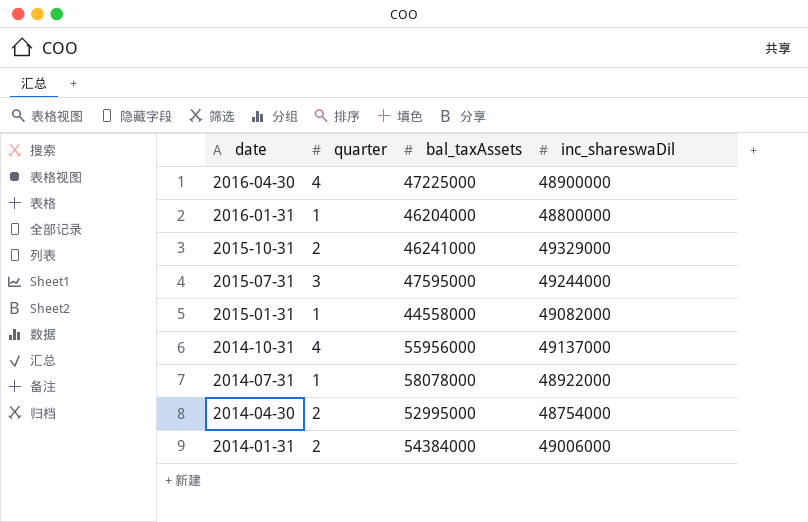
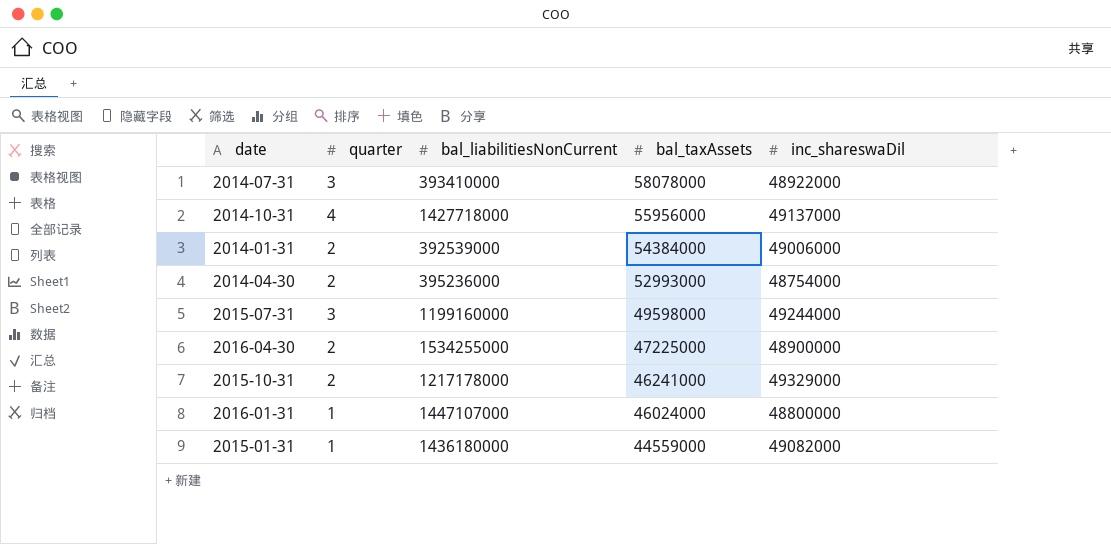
row order: date descending -> bal_taxAssets descending
column bal_liabilitiesNonCurrent | position: none -> 3
2014-07-31 | quarter: 1 -> 3
2014-04-30 | bal_taxAssets: 52995000 -> 52993000
2015-07-31 | bal_taxAssets: 47595000 -> 49598000
2016-04-30 | quarter: 4 -> 2
2016-01-31 | bal_taxAssets: 46204000 -> 46024000
2015-01-31 | bal_taxAssets: 44558000 -> 44559000

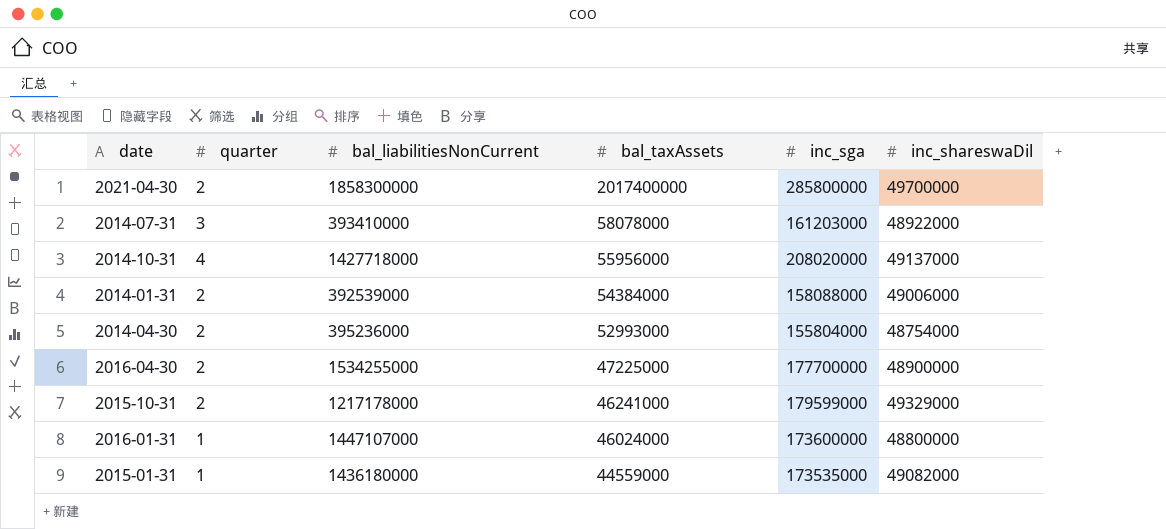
column inc_sga | position: none -> 5
row 2015-07-31: 3 | 1199160000 | 49598000 | 49244000 -> none
row 2021-04-30: none -> 2 | 1858300000 | 2017400000 | 285800000 | 49700000

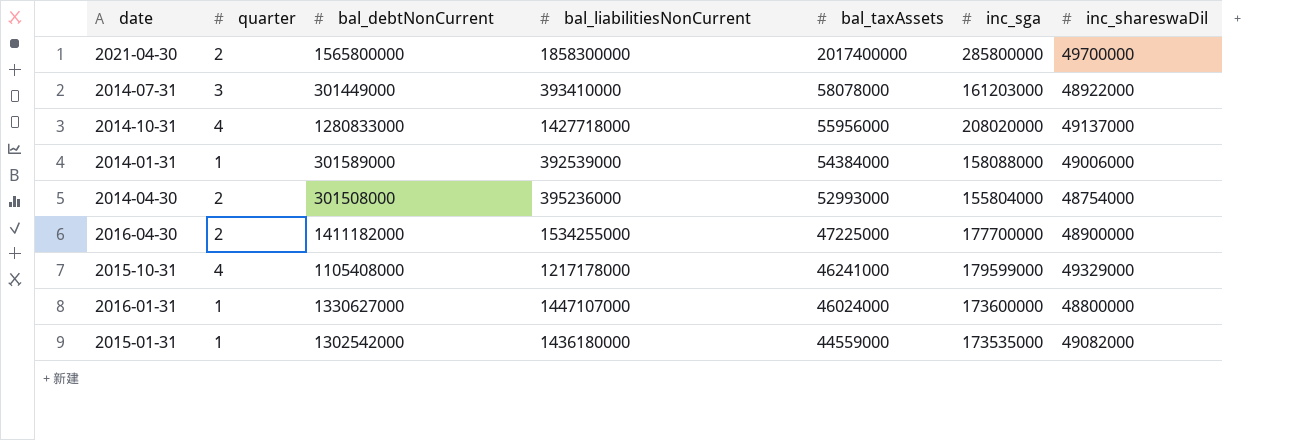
column bal_debtNonCurrent | position: none -> 3
2014-01-31 | quarter: 2 -> 1
2015-10-31 | quarter: 2 -> 4

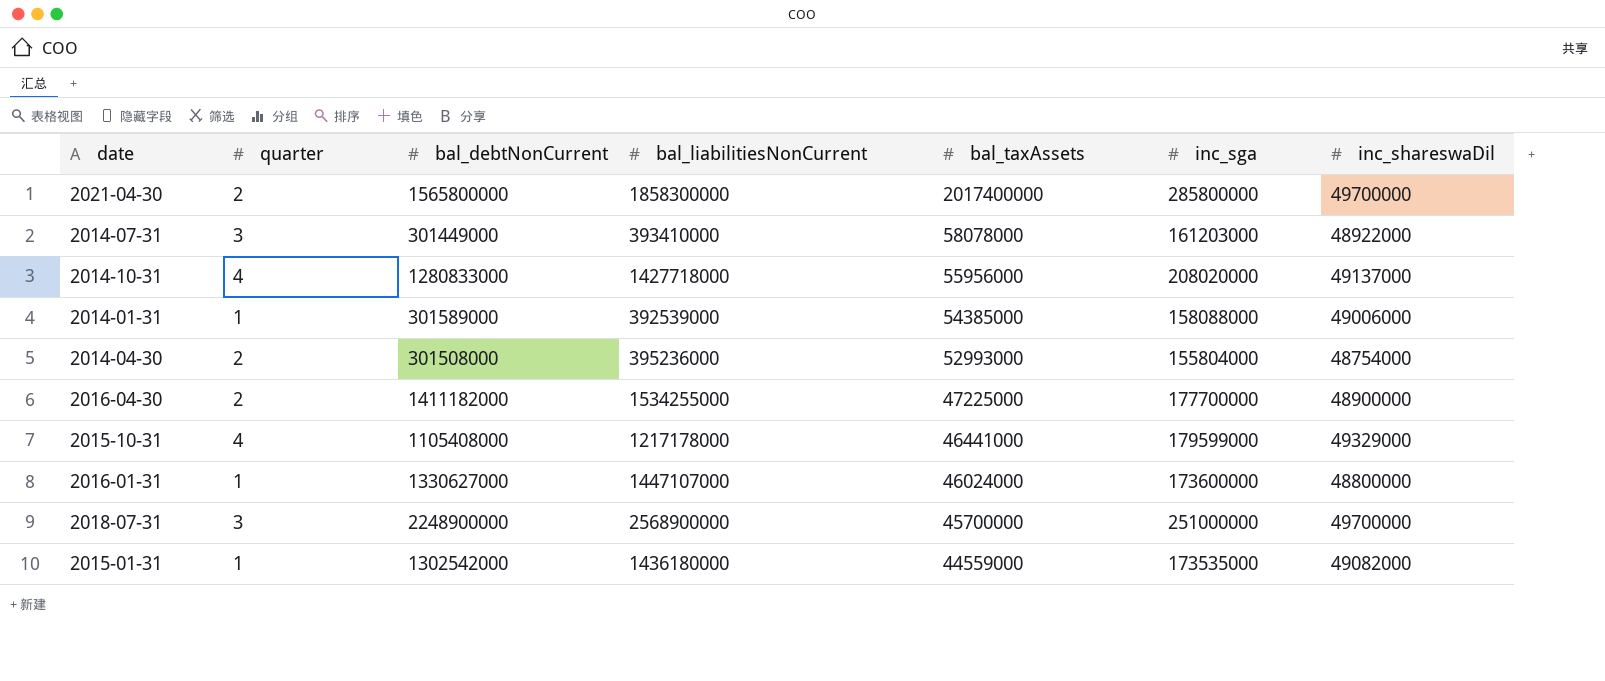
2014-01-31 | bal_taxAssets: 54384000 -> 54385000
2015-10-31 | bal_taxAssets: 46241000 -> 46441000
row 2018-07-31: none -> 3 | 2248900000 | 2568900000 | 45700000 | 251000000 | 49700000

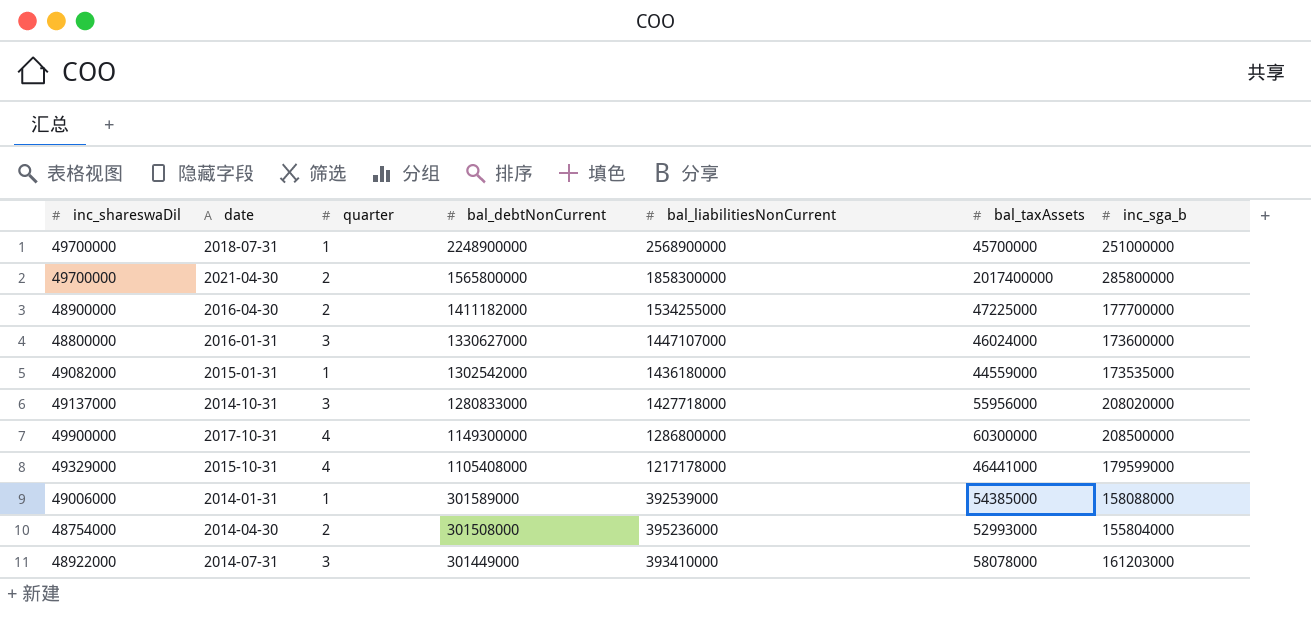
row order: bal_taxAssets descending -> bal_debtNonCurrent descending
column inc_shareswaDil | position: 7 -> 1
column name: inc_sga -> inc_sga_b
2018-07-31 | quarter: 3 -> 1
2016-01-31 | quarter: 1 -> 3
2014-10-31 | quarter: 4 -> 3
row 2017-10-31: none -> 49900000 | 4 | 1149300000 | 1286800000 | 60300000 | 208500000

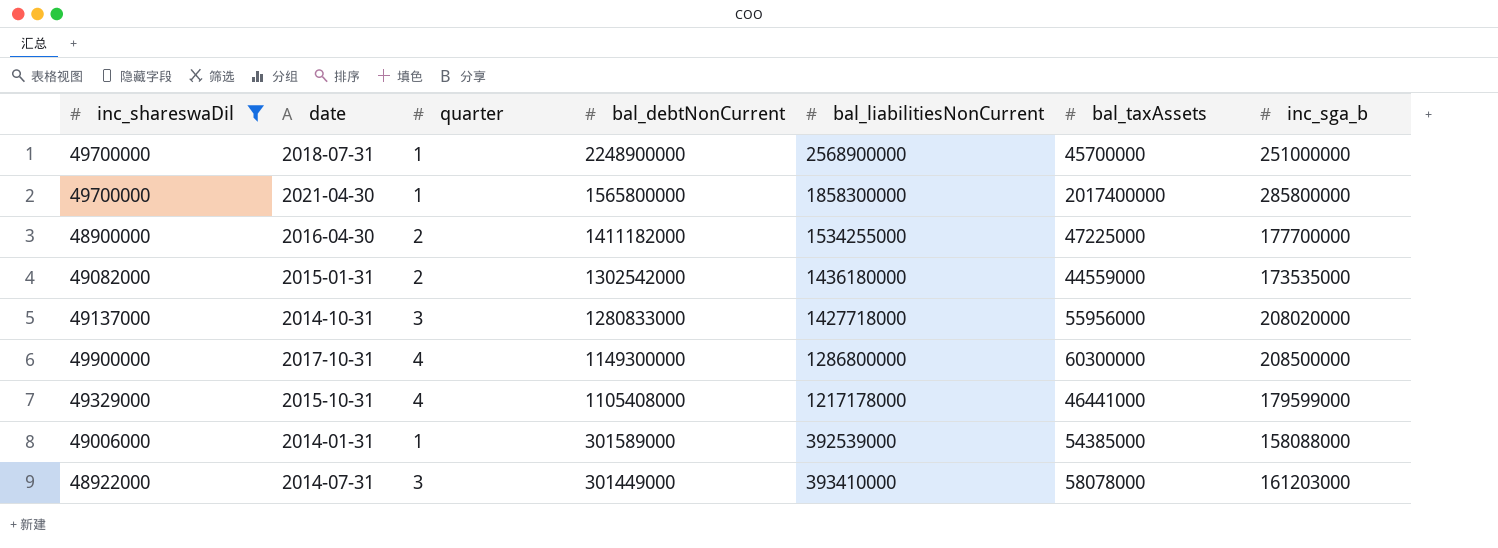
filter: none -> inc_shareswaDil >= 48900000
2021-04-30 | quarter: 2 -> 1
2015-01-31 | quarter: 1 -> 2

